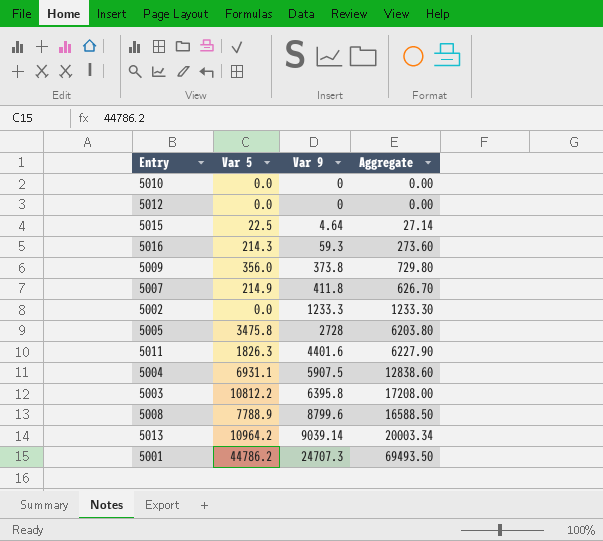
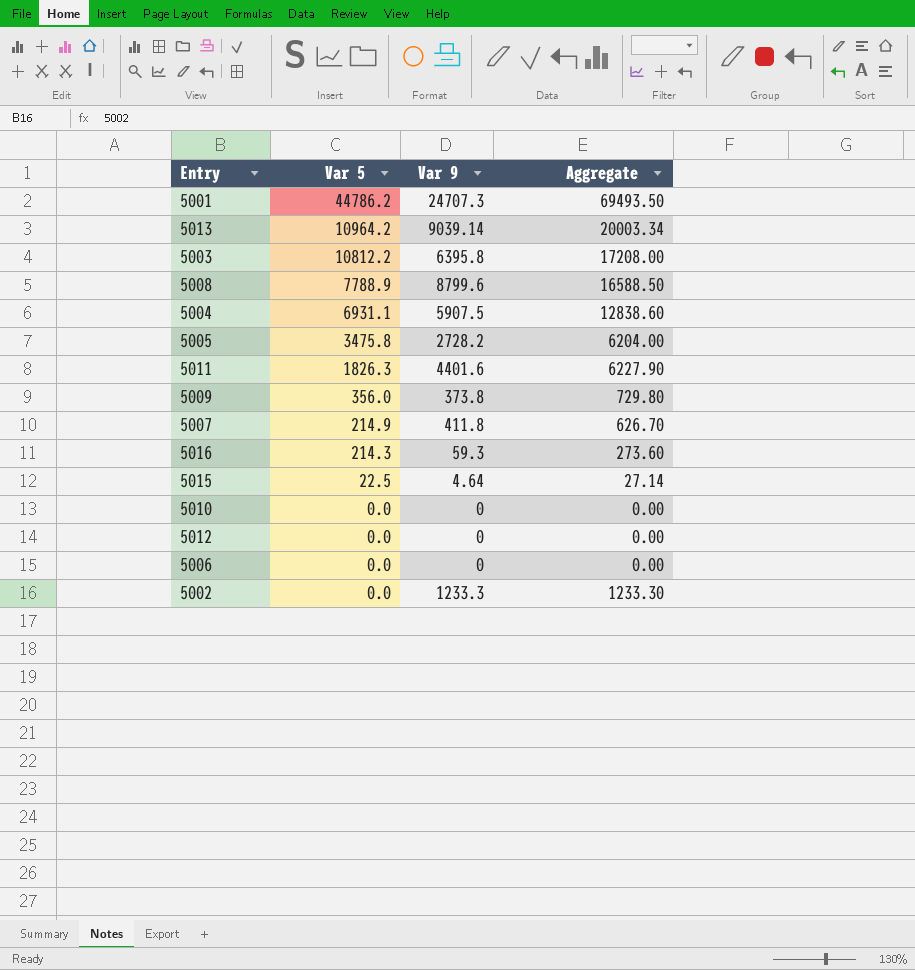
row order: Var 9 ascending -> Var 5 descending
5005 | Var 9: 2728 -> 2728.2
5005 | Aggregate: 6203.80 -> 6204.00
row 5006: none -> 0.0 | 0 | 0.00

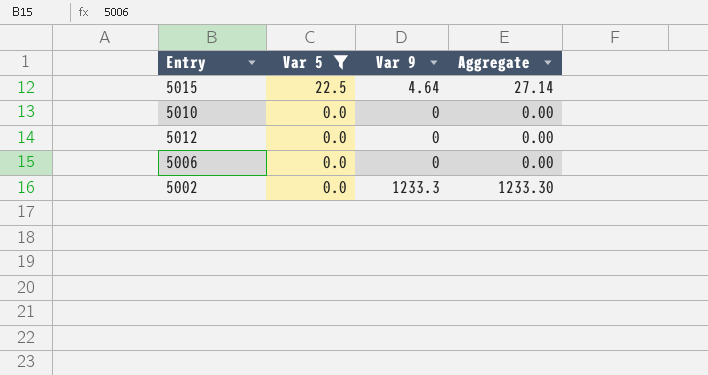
filter: none -> Var 5 <= 22.5

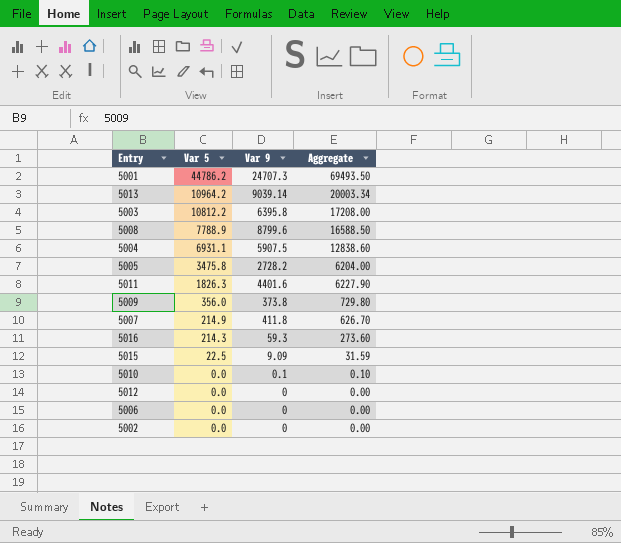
filter: Var 5 <= 22.5 -> none
5015 | Var 9: 4.64 -> 9.09
5015 | Aggregate: 27.14 -> 31.59
5010 | Var 9: 0 -> 0.1
5010 | Aggregate: 0.00 -> 0.10
5002 | Var 9: 1233.3 -> 0
5002 | Aggregate: 1233.30 -> 0.00

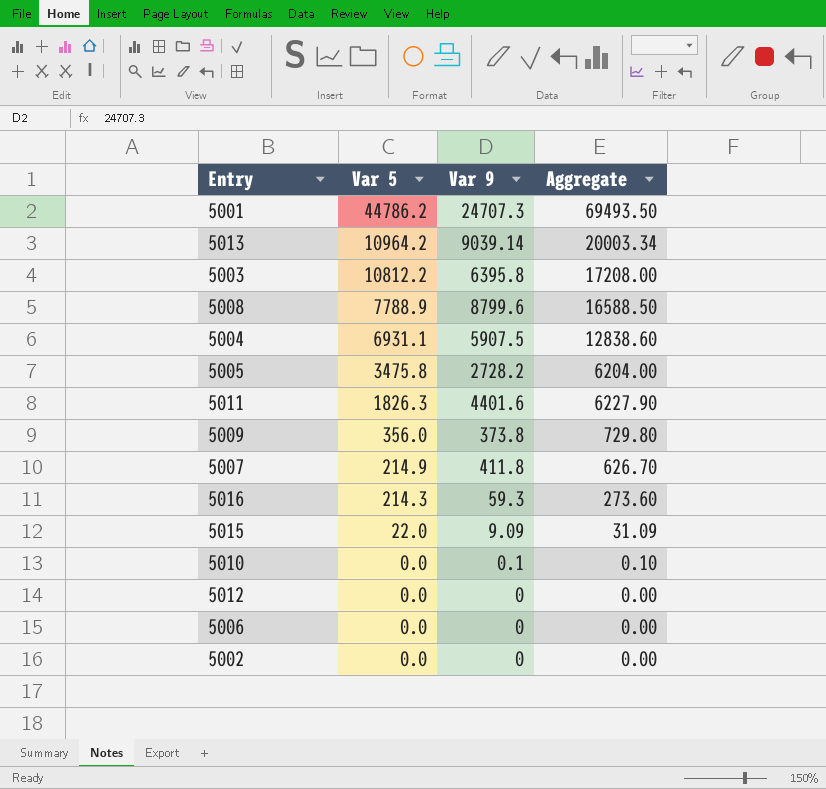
5015 | Var 5: 22.5 -> 22.0
5015 | Aggregate: 31.59 -> 31.09

